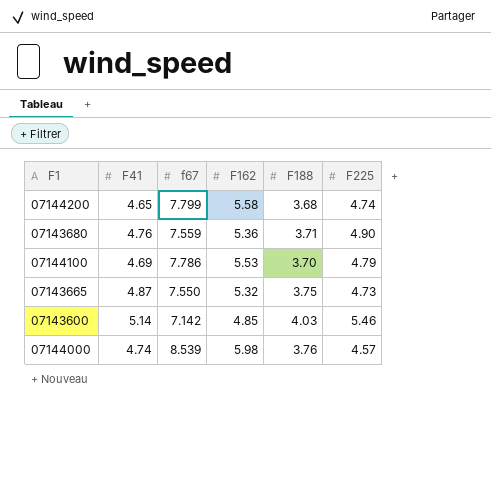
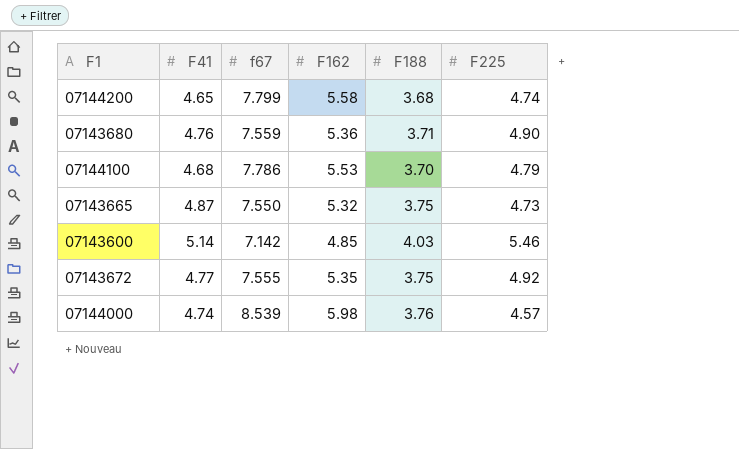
07144100 | F41: 4.69 -> 4.68
row 07143672: none -> 4.77 | 7.555 | 5.35 | 3.75 | 4.92

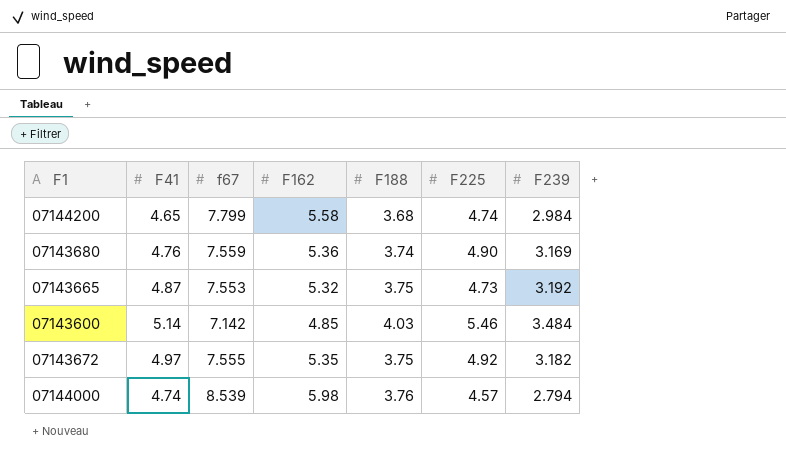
column F239 | position: none -> 7
row 07144100: 4.68 | 7.786 | 5.53 | 3.70 | 4.79 -> none
07143680 | F188: 3.71 -> 3.74
07143665 | f67: 7.550 -> 7.553
07143672 | F41: 4.77 -> 4.97

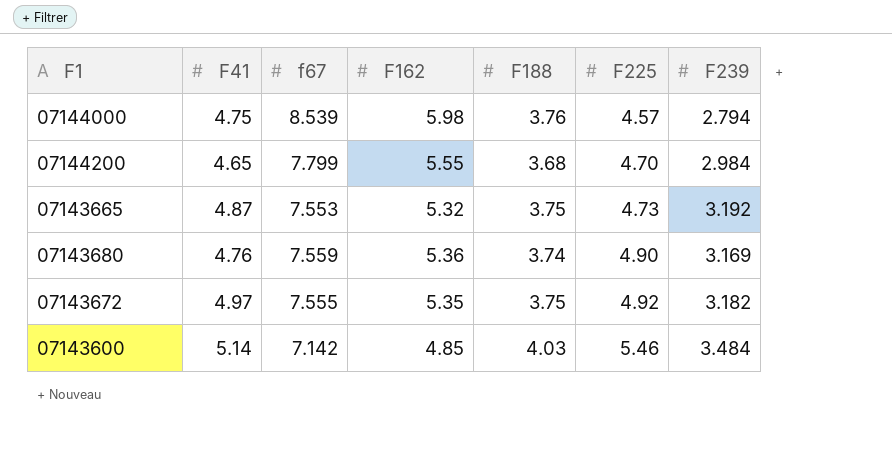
row order: none -> F225 ascending
07144000 | F41: 4.74 -> 4.75
07144200 | F162: 5.58 -> 5.55
07144200 | F225: 4.74 -> 4.70

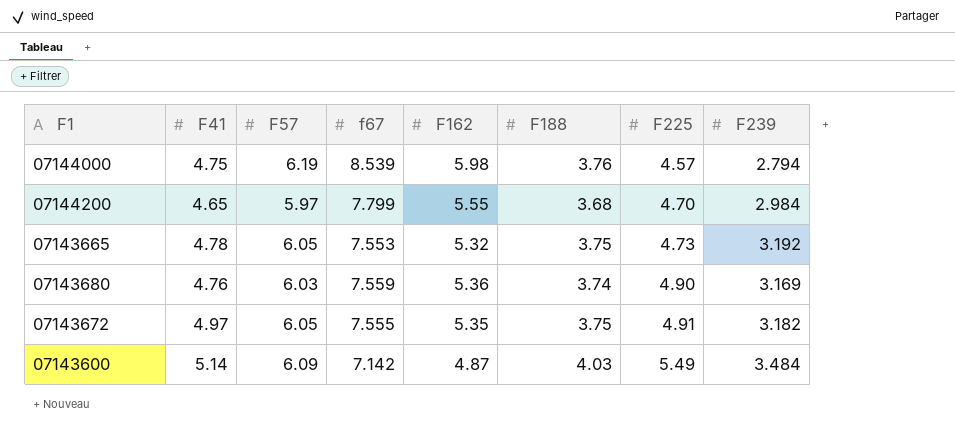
column F57 | position: none -> 3
07143665 | F41: 4.87 -> 4.78
07143672 | F225: 4.92 -> 4.91
07143600 | F162: 4.85 -> 4.87
07143600 | F225: 5.46 -> 5.49

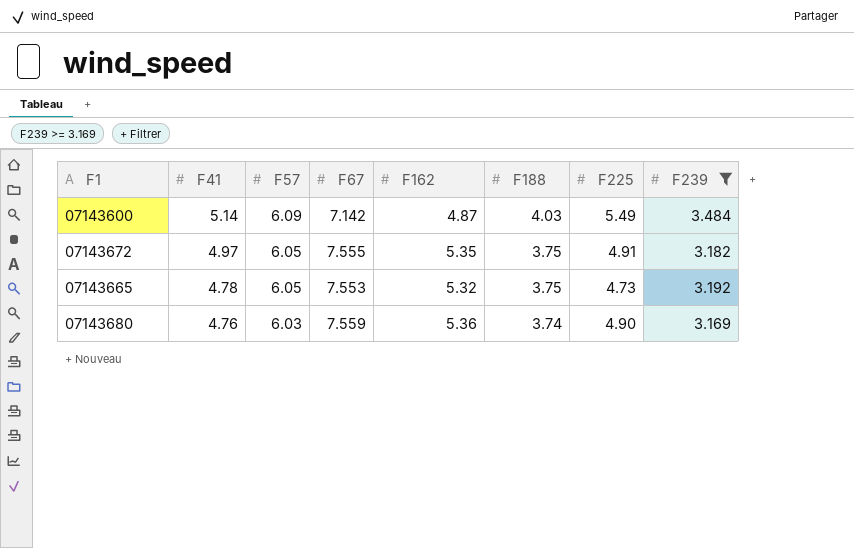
filter: none -> F239 >= 3.169
row order: F225 ascending -> F41 descending
column name: f67 -> F67

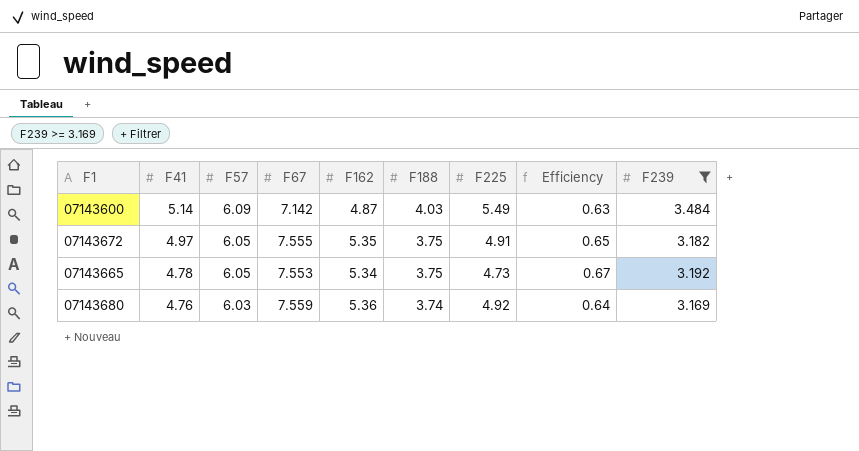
column Efficiency | formula: none -> [F239] / [F225]
07143665 | F162: 5.32 -> 5.34
07143680 | F225: 4.90 -> 4.92

